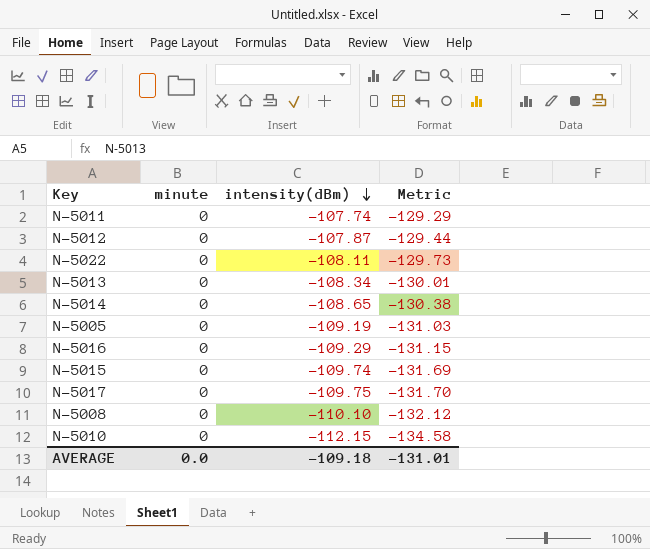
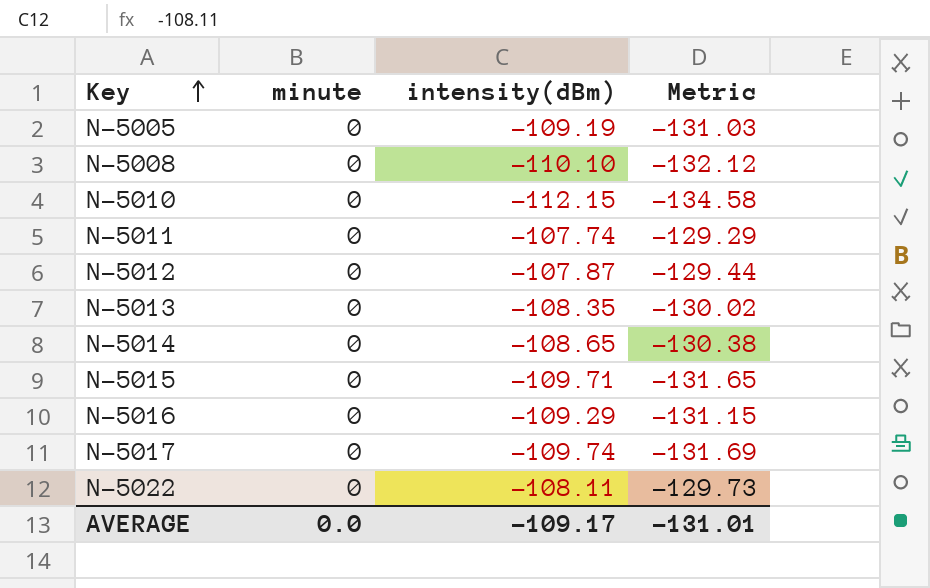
row order: intensity(dBm) descending -> Key ascending
N-5013 | intensity(dBm): -108.34 -> -108.35
N-5013 | Metric: -130.01 -> -130.02
N-5015 | intensity(dBm): -109.74 -> -109.71
N-5015 | Metric: -131.69 -> -131.65
N-5017 | intensity(dBm): -109.75 -> -109.74
N-5017 | Metric: -131.70 -> -131.69
AVERAGE | intensity(dBm): -109.18 -> -109.17

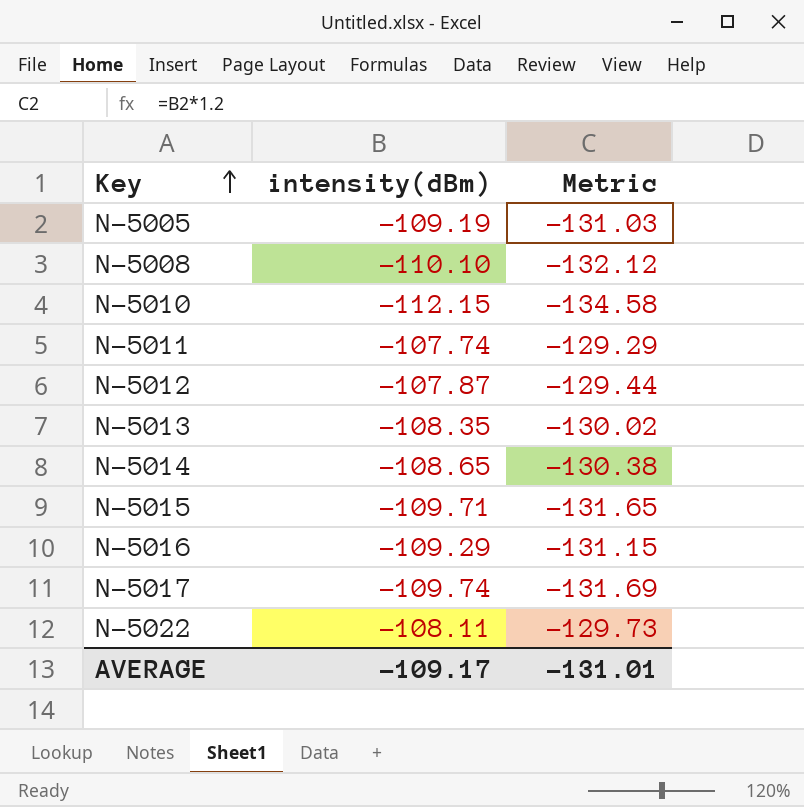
column minute | position: 2 -> none

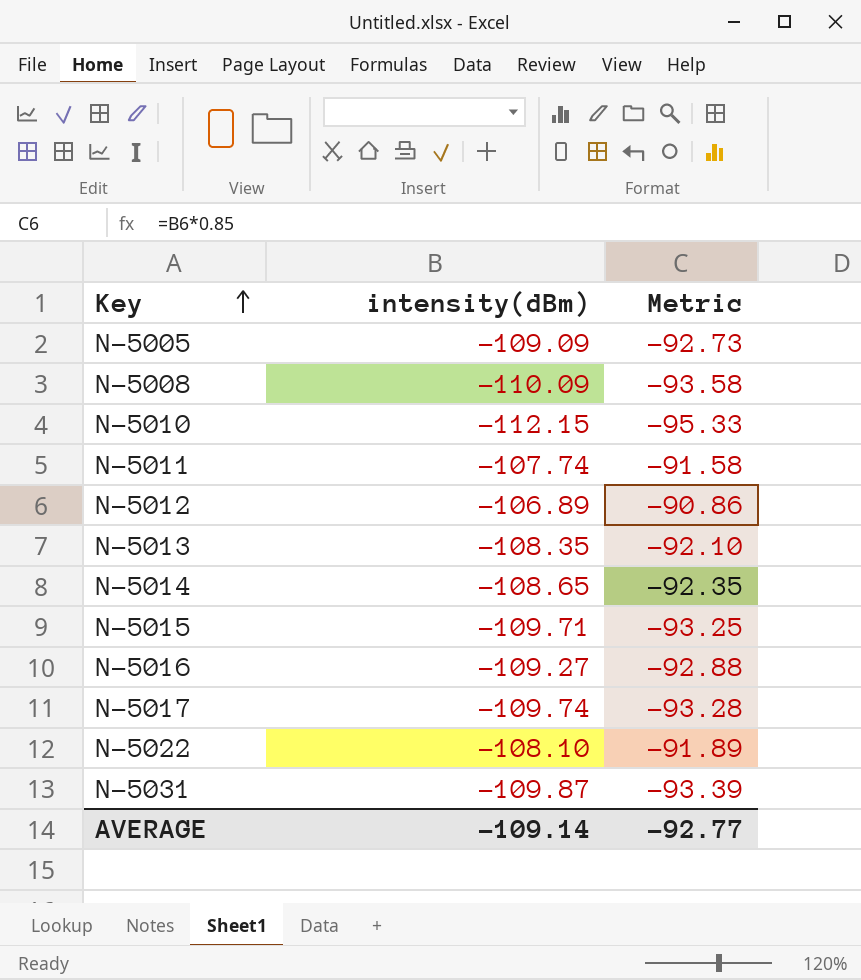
column Metric | formula: [intensity(dBm)] * 1.2 -> [intensity(dBm)] * 0.85
N-5005 | intensity(dBm): -109.19 -> -109.09
N-5008 | intensity(dBm): -110.10 -> -110.09
N-5012 | intensity(dBm): -107.87 -> -106.89
N-5016 | intensity(dBm): -109.29 -> -109.27
N-5022 | intensity(dBm): -108.11 -> -108.10
row N-5031: none -> -109.87 | -93.39
AVERAGE | intensity(dBm): -109.17 -> -109.14
AVERAGE | Metric: -131.01 -> -92.77

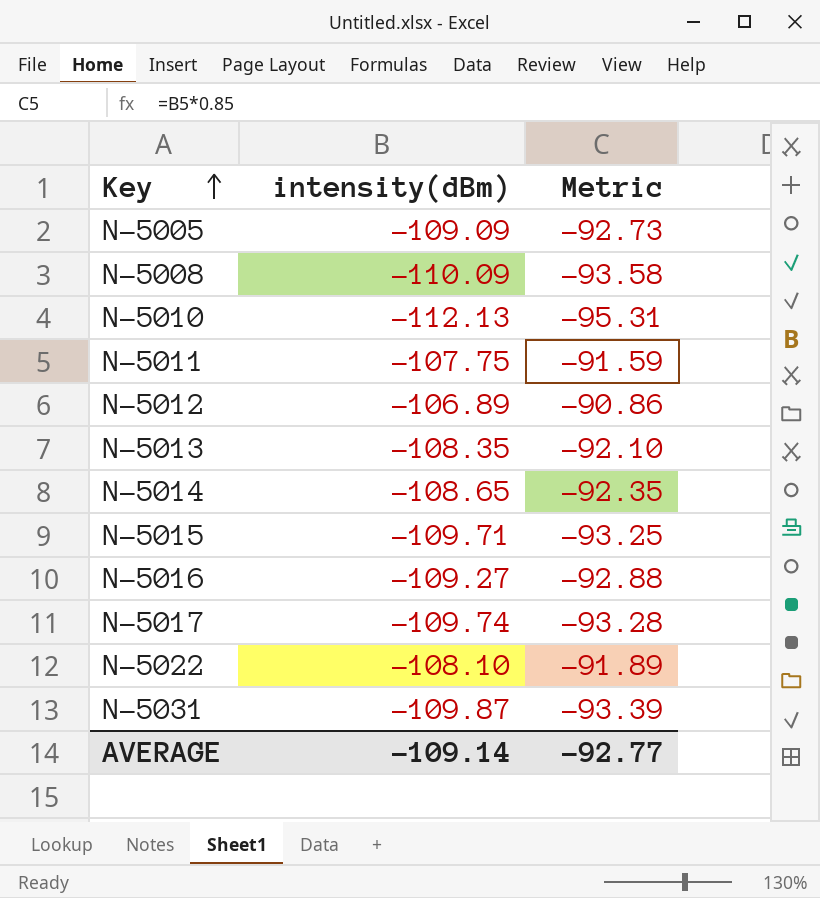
N-5010 | intensity(dBm): -112.15 -> -112.13
N-5010 | Metric: -95.33 -> -95.31
N-5011 | intensity(dBm): -107.74 -> -107.75
N-5011 | Metric: -91.58 -> -91.59

